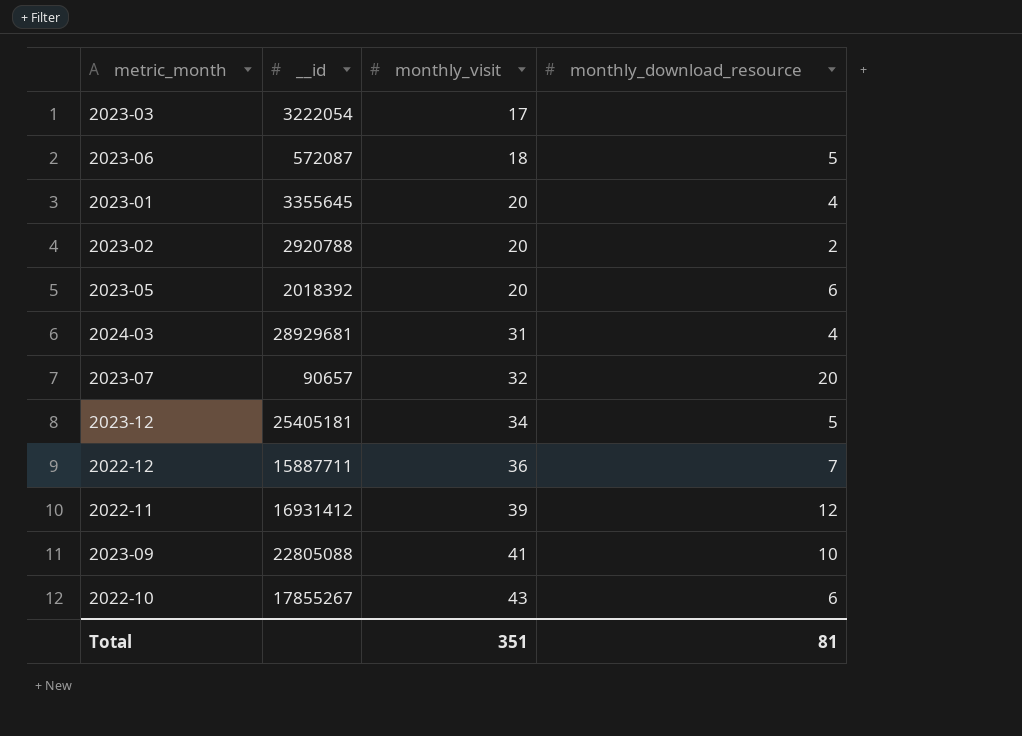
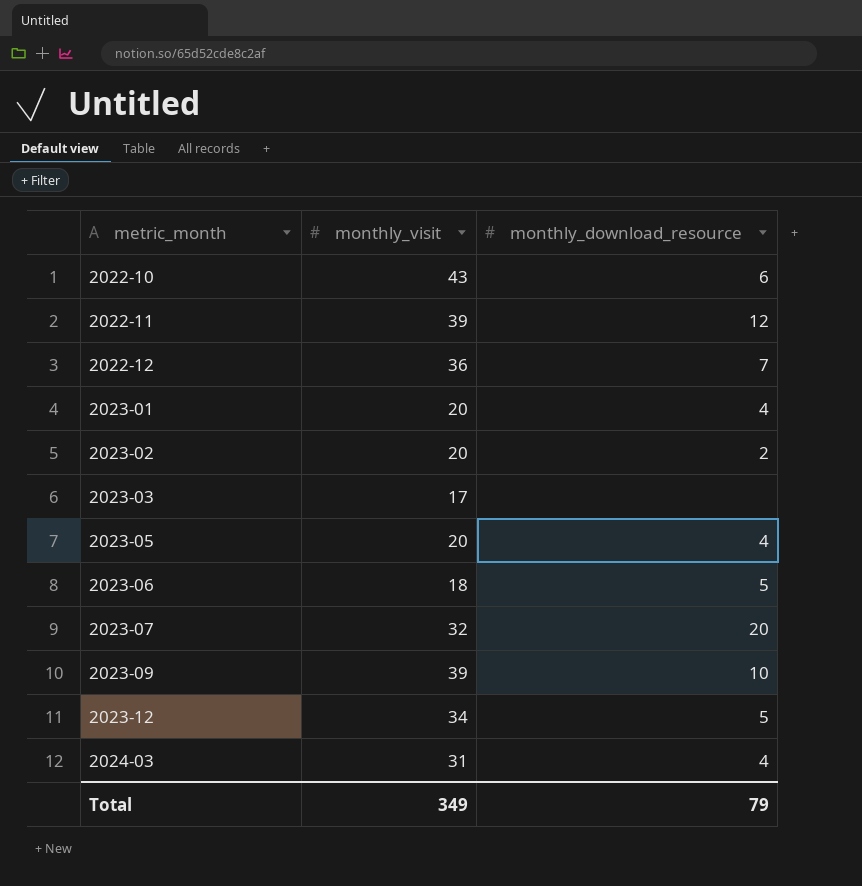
row order: monthly_visit ascending -> metric_month ascending
column __id | position: 2 -> none
2023-05 | monthly_download_resource: 6 -> 4
2023-09 | monthly_visit: 41 -> 39
Total | monthly_visit: 351 -> 349
Total | monthly_download_resource: 81 -> 79

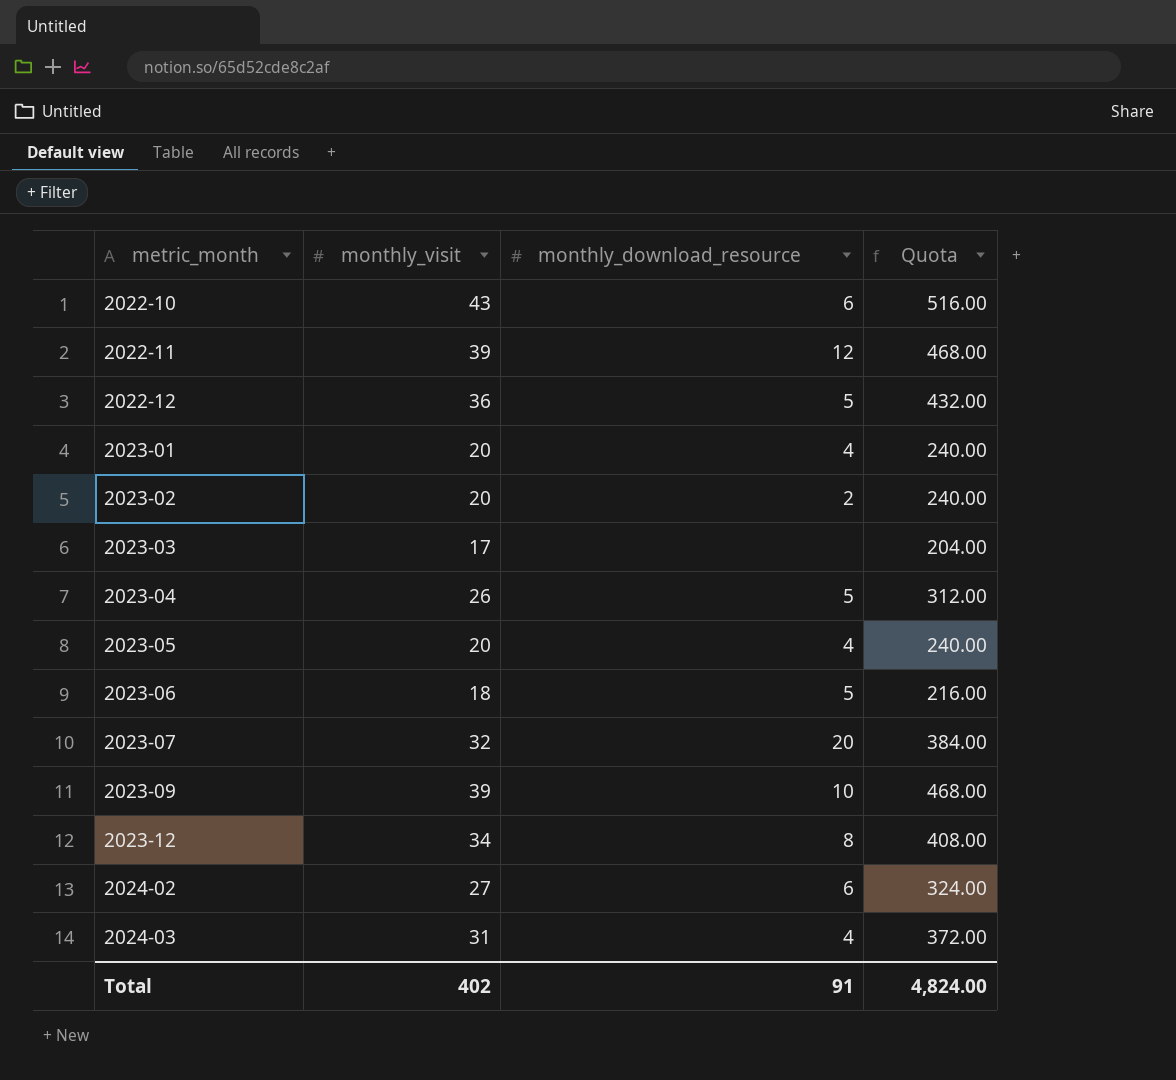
column Quota | formula: none -> [monthly_visit] * 12
2022-12 | monthly_download_resource: 7 -> 5
row 2023-04: none -> 26 | 5 | 312.00
2023-12 | monthly_download_resource: 5 -> 8
row 2024-02: none -> 27 | 6 | 324.00
Total | monthly_visit: 349 -> 402
Total | monthly_download_resource: 79 -> 91

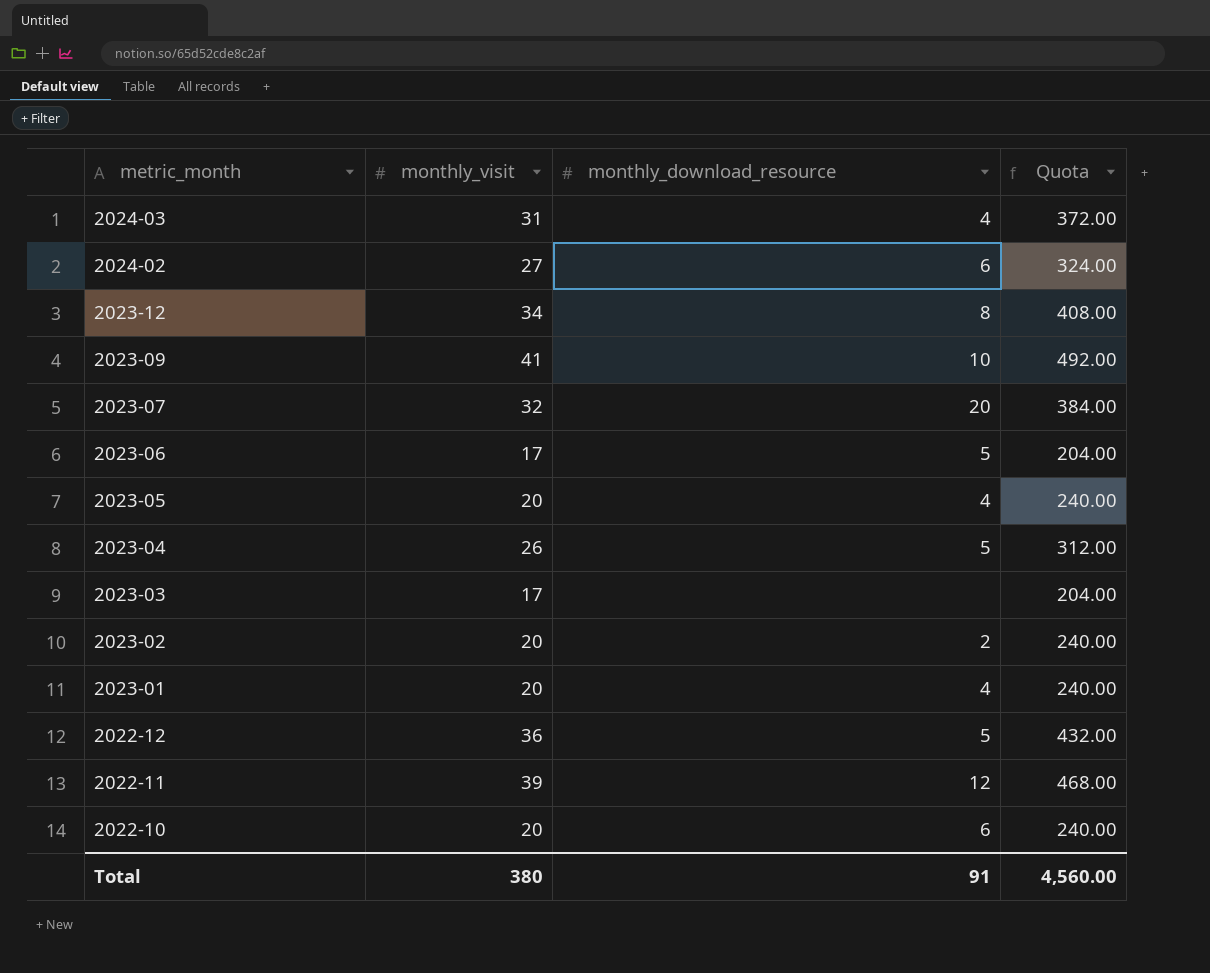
row order: metric_month ascending -> metric_month descending
2023-09 | monthly_visit: 39 -> 41
2023-09 | Quota: 468.00 -> 492.00
2023-06 | monthly_visit: 18 -> 17
2023-06 | Quota: 216.00 -> 204.00
2022-10 | monthly_visit: 43 -> 20
2022-10 | Quota: 516.00 -> 240.00
Total | monthly_visit: 402 -> 380
Total | Quota: 4,824.00 -> 4,560.00

